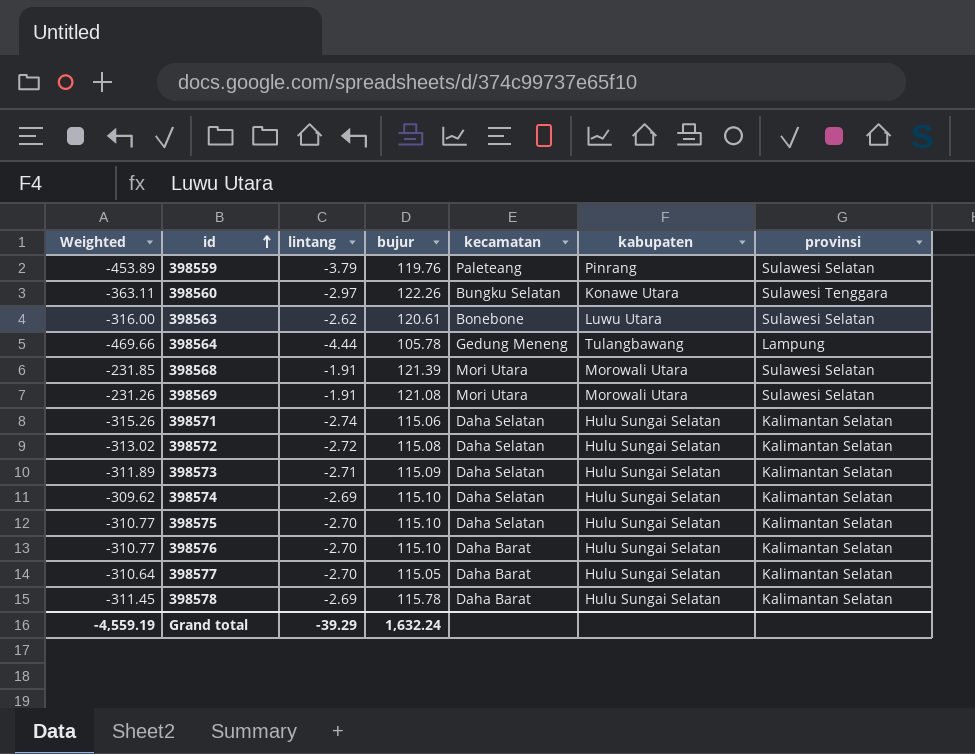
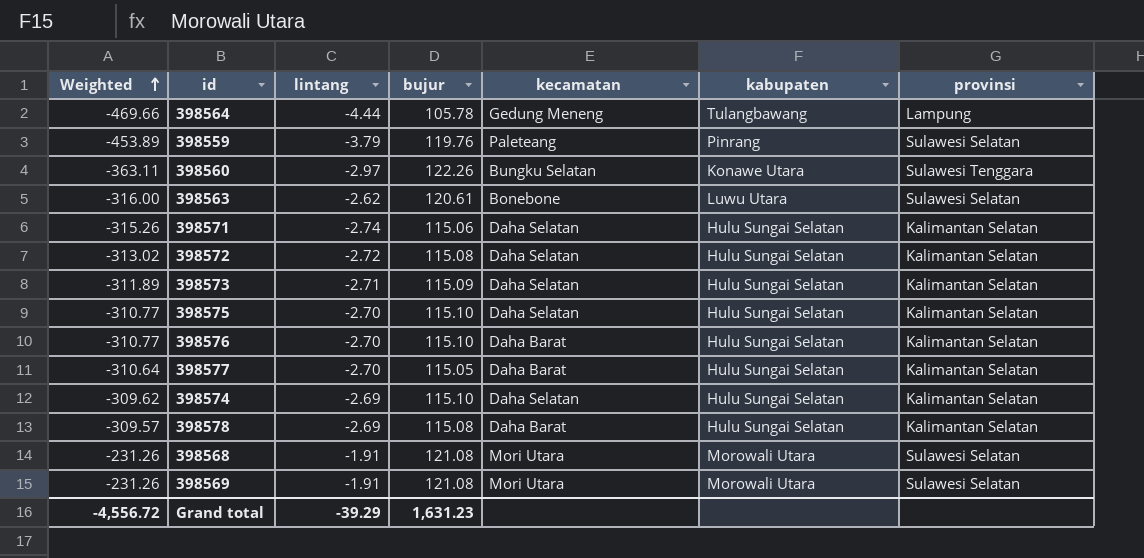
row order: id ascending -> Weighted ascending
398578 | Weighted: -311.45 -> -309.57
398578 | bujur: 115.78 -> 115.08
398568 | Weighted: -231.85 -> -231.26
398568 | bujur: 121.39 -> 121.08
Grand total | Weighted: -4,559.19 -> -4,556.72
Grand total | bujur: 1,632.24 -> 1,631.23

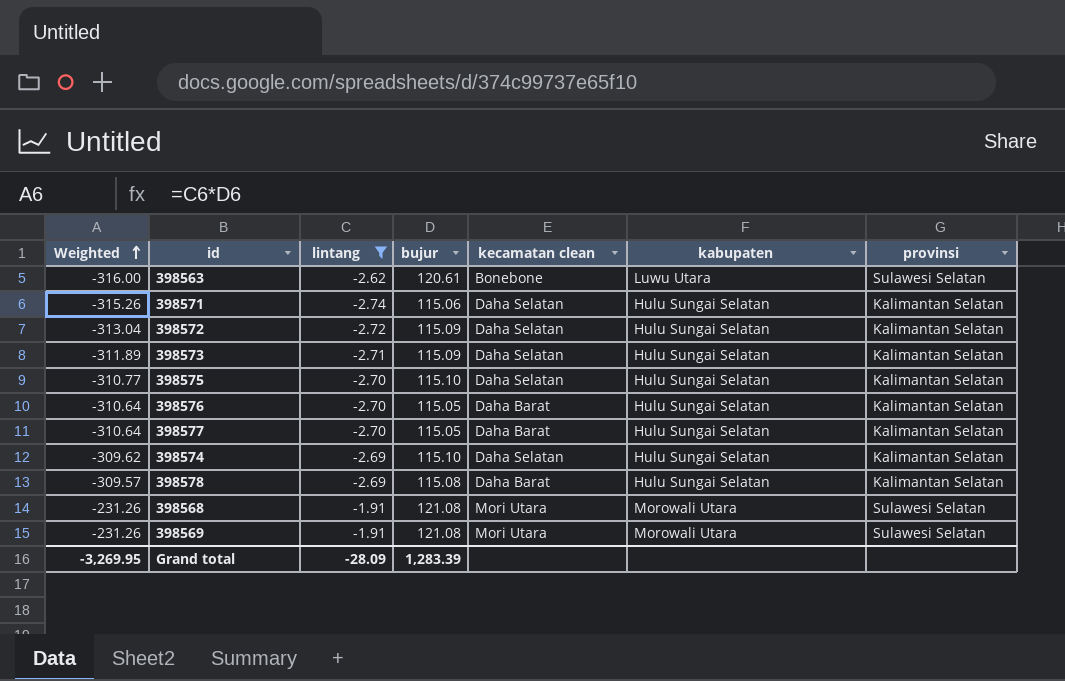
filter: none -> lintang >= -2.74
column name: kecamatan -> kecamatan clean
398572 | Weighted: -313.02 -> -313.04
398572 | bujur: 115.08 -> 115.09
398576 | Weighted: -310.77 -> -310.64
398576 | bujur: 115.10 -> 115.05
Grand total | Weighted: -4,556.72 -> -3,269.95
Grand total | lintang: -39.29 -> -28.09
Grand total | bujur: 1,631.23 -> 1,283.39

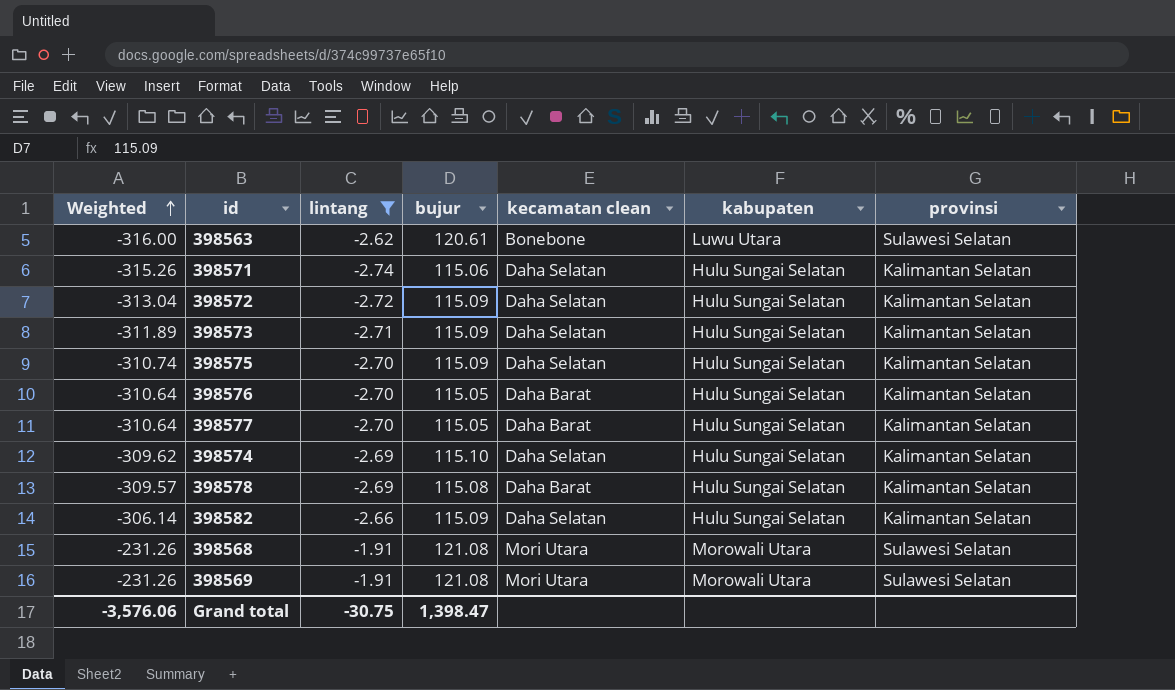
398575 | Weighted: -310.77 -> -310.74
398575 | bujur: 115.10 -> 115.09
row 398582: none -> -306.14 | -2.66 | 115.09 | Daha Selatan | Hulu Sungai Selatan | Kalimantan Selatan
Grand total | Weighted: -3,269.95 -> -3,576.06
Grand total | lintang: -28.09 -> -30.75
Grand total | bujur: 1,283.39 -> 1,398.47

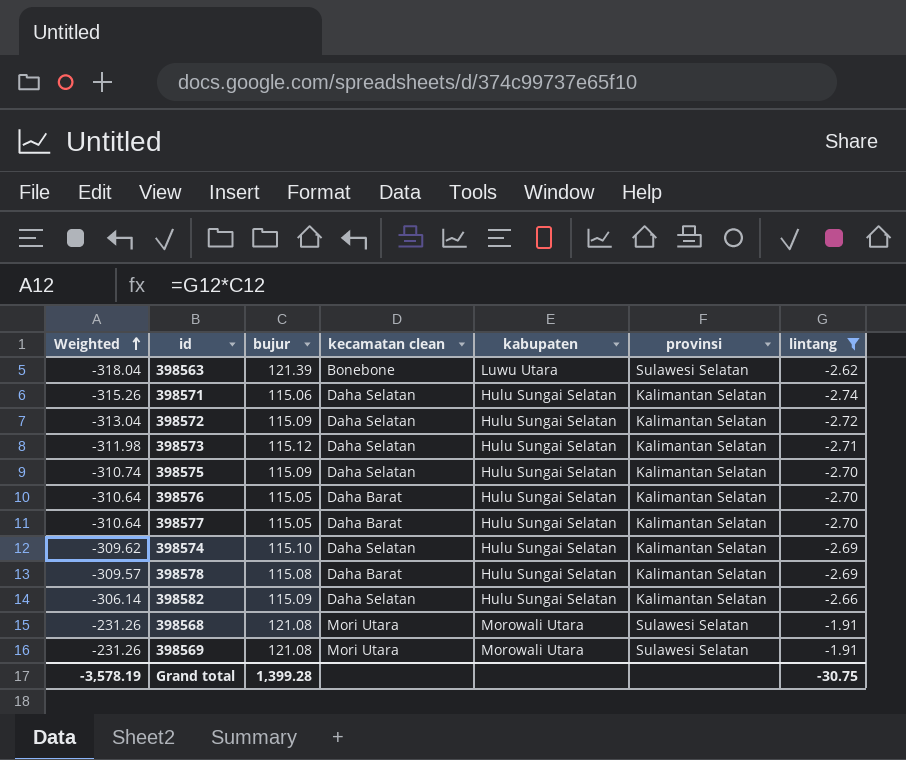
column lintang | position: 3 -> 7
398563 | Weighted: -316.00 -> -318.04
398563 | bujur: 120.61 -> 121.39
398573 | Weighted: -311.89 -> -311.98
398573 | bujur: 115.09 -> 115.12
Grand total | Weighted: -3,576.06 -> -3,578.19
Grand total | bujur: 1,398.47 -> 1,399.28

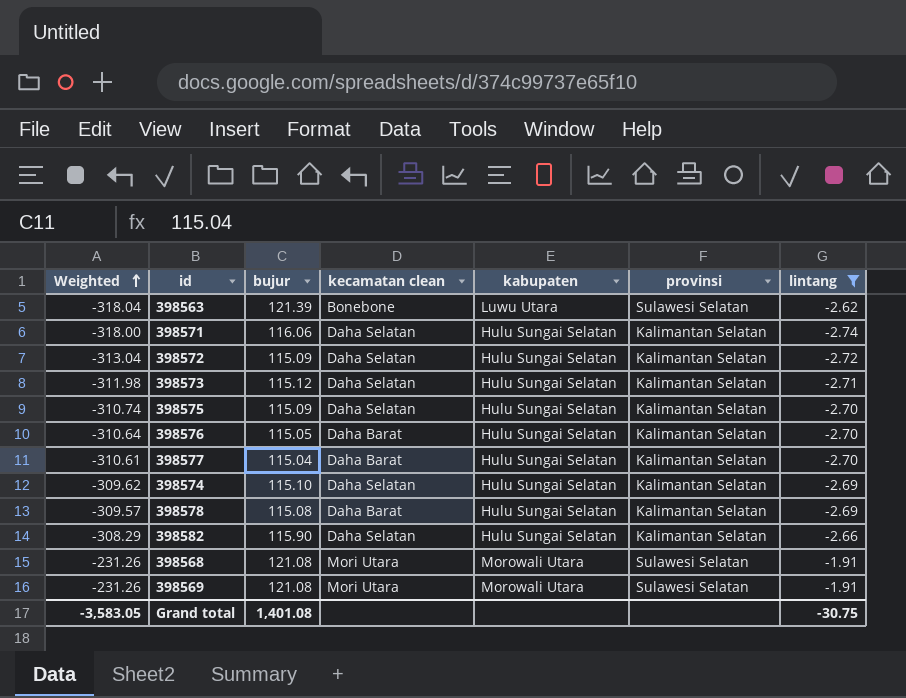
398571 | Weighted: -315.26 -> -318.00
398571 | bujur: 115.06 -> 116.06
398577 | Weighted: -310.64 -> -310.61
398577 | bujur: 115.05 -> 115.04
398582 | Weighted: -306.14 -> -308.29
398582 | bujur: 115.09 -> 115.90
Grand total | Weighted: -3,578.19 -> -3,583.05
Grand total | bujur: 1,399.28 -> 1,401.08

